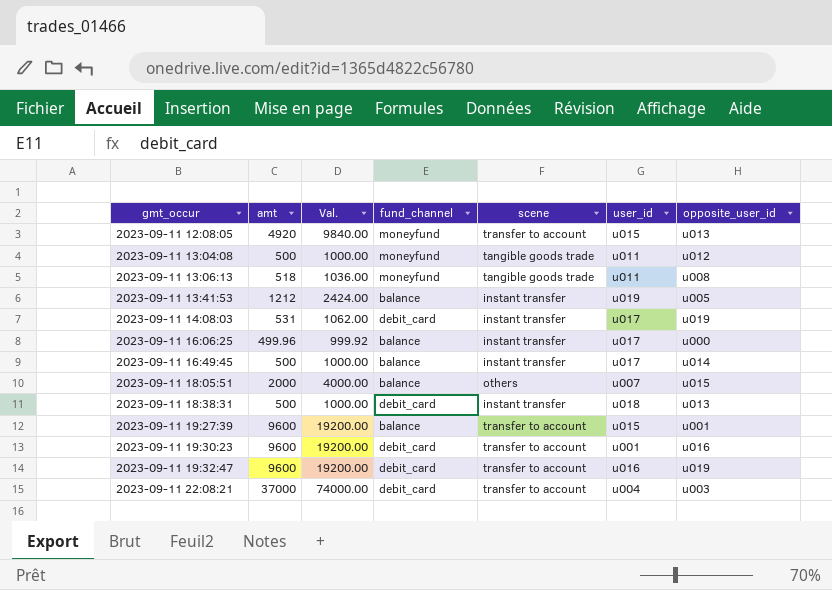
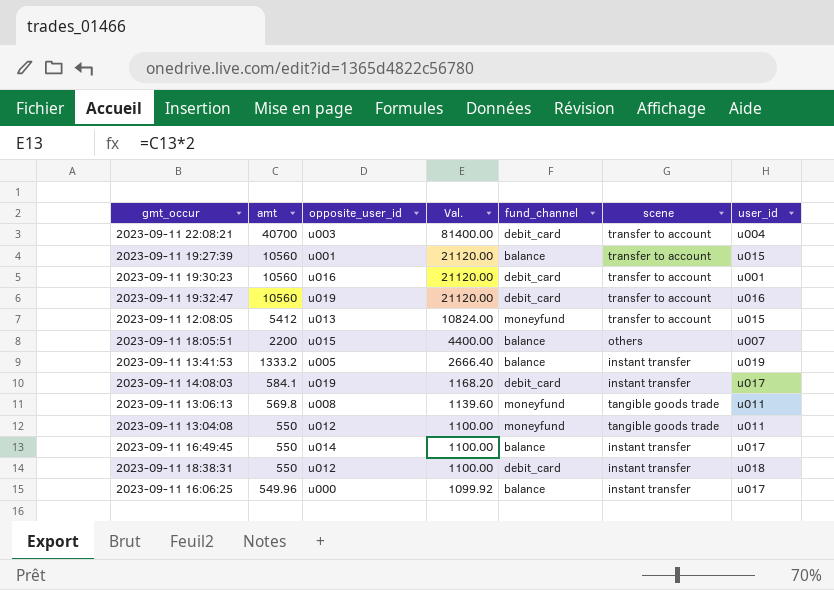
row order: gmt_occur ascending -> amt descending
column opposite_user_id | position: 7 -> 3
2023-09-11 22:08:21 | amt: 37000 -> 40700
2023-09-11 22:08:21 | Val.: 74000.00 -> 81400.00
2023-09-11 19:27:39 | amt: 9600 -> 10560
2023-09-11 19:27:39 | Val.: 19200.00 -> 21120.00
2023-09-11 19:30:23 | amt: 9600 -> 10560
2023-09-11 19:30:23 | Val.: 19200.00 -> 21120.00
2023-09-11 19:32:47 | amt: 9600 -> 10560
2023-09-11 19:32:47 | Val.: 19200.00 -> 21120.00
2023-09-11 12:08:05 | amt: 4920 -> 5412
2023-09-11 12:08:05 | Val.: 9840.00 -> 10824.00
2023-09-11 18:05:51 | amt: 2000 -> 2200
2023-09-11 18:05:51 | Val.: 4000.00 -> 4400.00
2023-09-11 13:41:53 | amt: 1212 -> 1333.2
2023-09-11 13:41:53 | Val.: 2424.00 -> 2666.40
2023-09-11 14:08:03 | amt: 531 -> 584.1
2023-09-11 14:08:03 | Val.: 1062.00 -> 1168.20
2023-09-11 13:06:13 | amt: 518 -> 569.8
2023-09-11 13:06:13 | Val.: 1036.00 -> 1139.60
2023-09-11 13:04:08 | amt: 500 -> 550
2023-09-11 13:04:08 | Val.: 1000.00 -> 1100.00
2023-09-11 16:49:45 | amt: 500 -> 550
2023-09-11 16:49:45 | Val.: 1000.00 -> 1100.00
2023-09-11 18:38:31 | amt: 500 -> 550
2023-09-11 18:38:31 | opposite_user_id: u013 -> u012
2023-09-11 18:38:31 | Val.: 1000.00 -> 1100.00
2023-09-11 16:06:25 | amt: 499.96 -> 549.96
2023-09-11 16:06:25 | Val.: 999.92 -> 1099.92

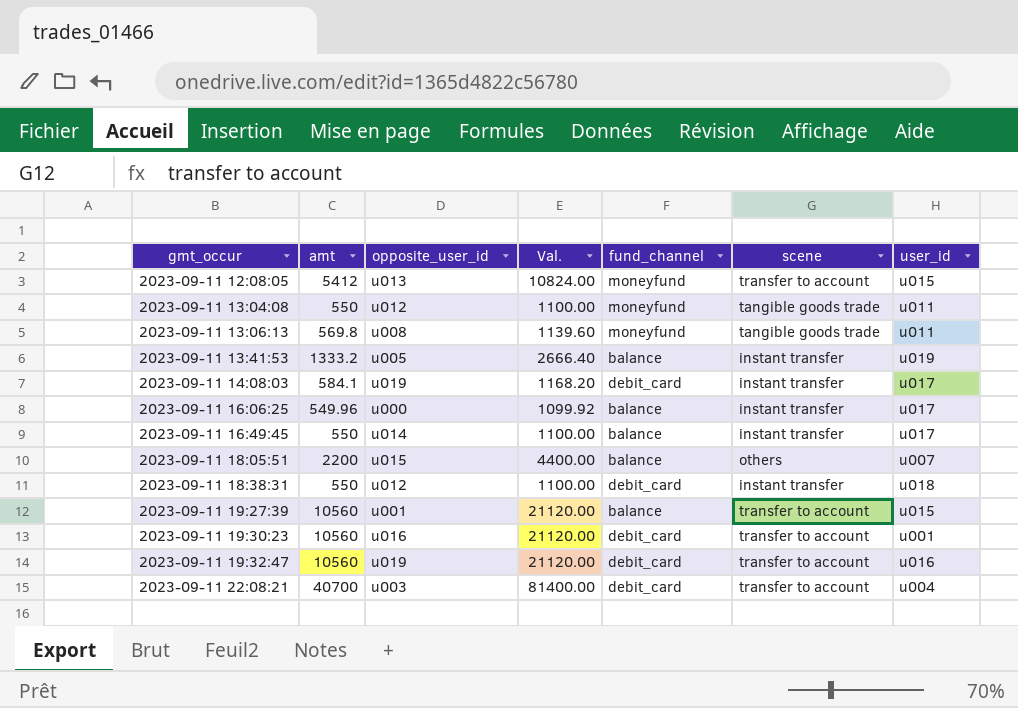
row order: amt descending -> gmt_occur ascending

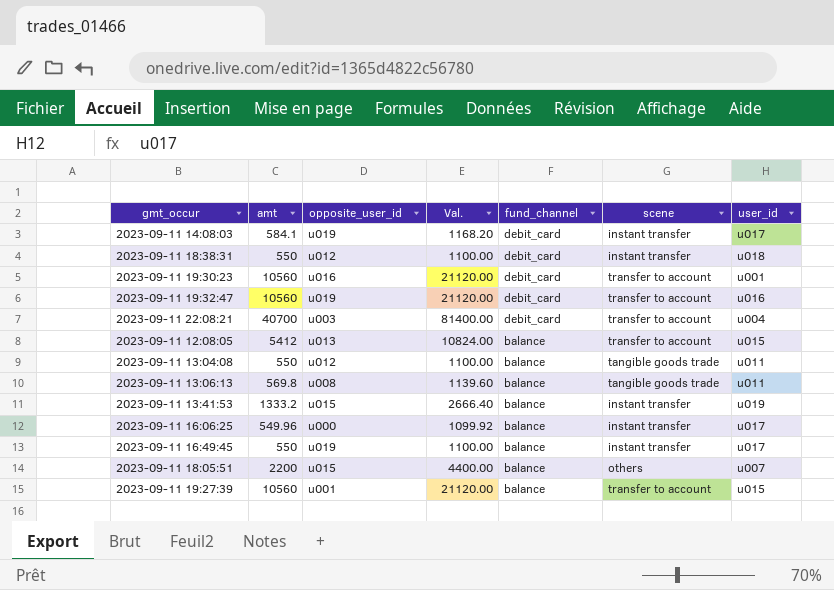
row order: gmt_occur ascending -> fund_channel descending
2023-09-11 12:08:05 | fund_channel: moneyfund -> balance
2023-09-11 13:04:08 | fund_channel: moneyfund -> balance
2023-09-11 13:06:13 | fund_channel: moneyfund -> balance
2023-09-11 13:41:53 | opposite_user_id: u005 -> u015
2023-09-11 16:49:45 | opposite_user_id: u014 -> u019

